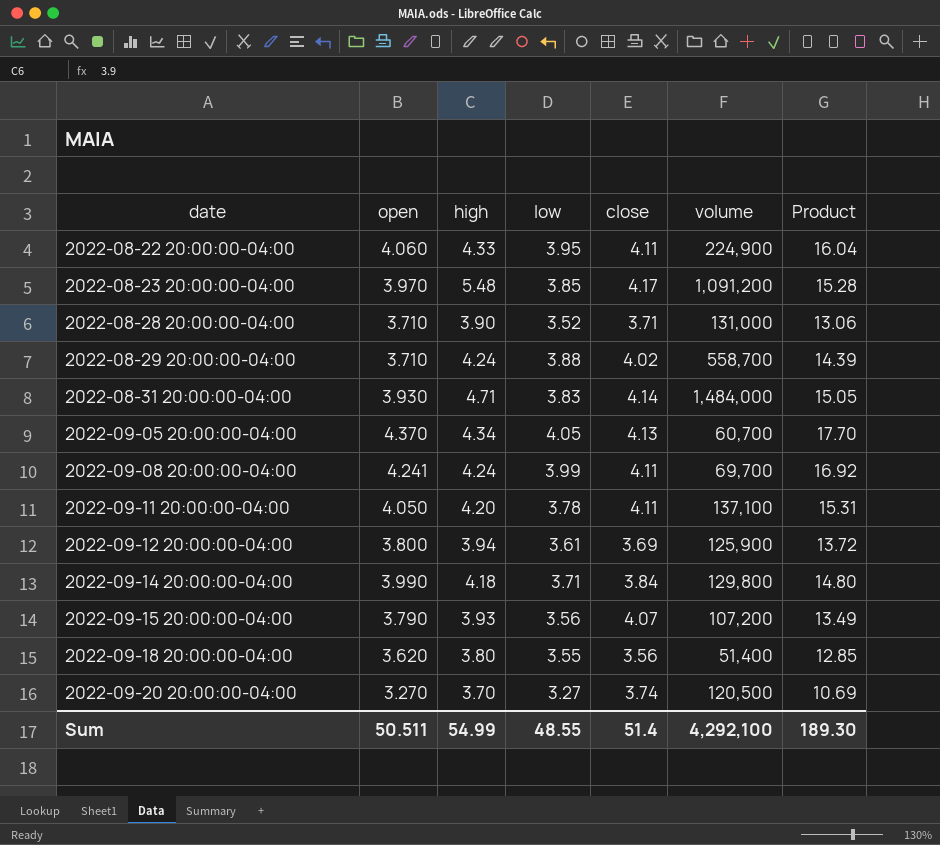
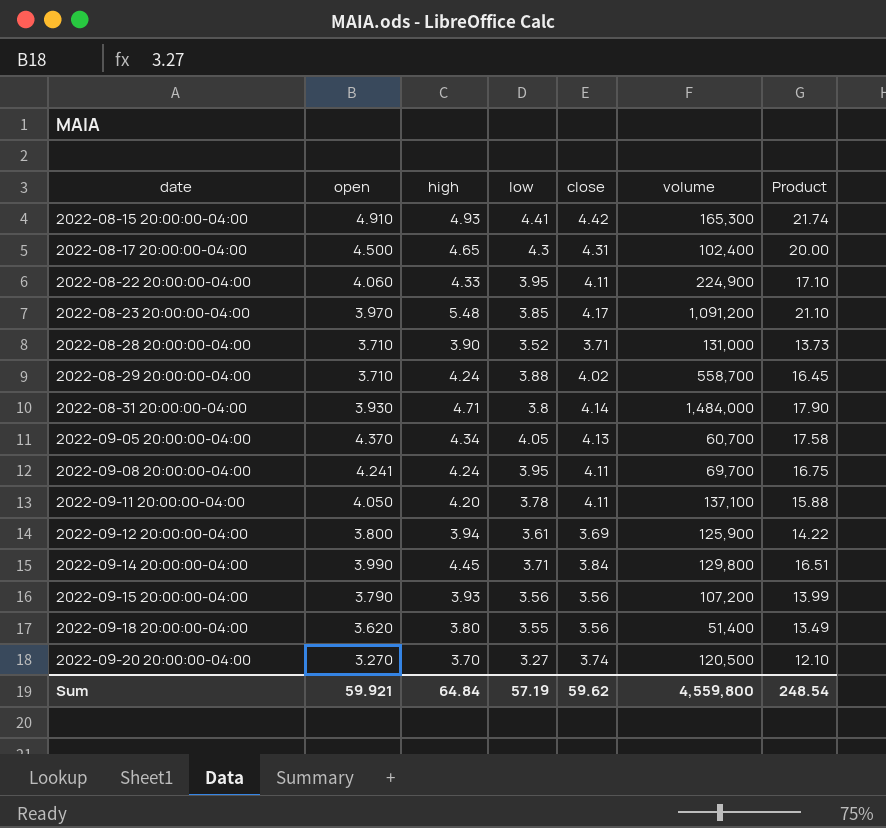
column Product | formula: [open] * [low] -> [high] * [low]
row 2022-08-15 20:00:00-04:00: none -> 4.910 | 4.93 | 4.41 | 4.42 | 165,300 | 21.74
row 2022-08-17 20:00:00-04:00: none -> 4.500 | 4.65 | 4.3 | 4.31 | 102,400 | 20.00
2022-08-31 20:00:00-04:00 | low: 3.83 -> 3.8
2022-09-08 20:00:00-04:00 | low: 3.99 -> 3.95
2022-09-14 20:00:00-04:00 | high: 4.18 -> 4.45
2022-09-15 20:00:00-04:00 | close: 4.07 -> 3.56
Sum | open: 50.511 -> 59.921
Sum | high: 54.99 -> 64.84
Sum | low: 48.55 -> 57.19
Sum | close: 51.4 -> 59.62
Sum | volume: 4,292,100 -> 4,559,800
Sum | Product: 189.30 -> 248.54

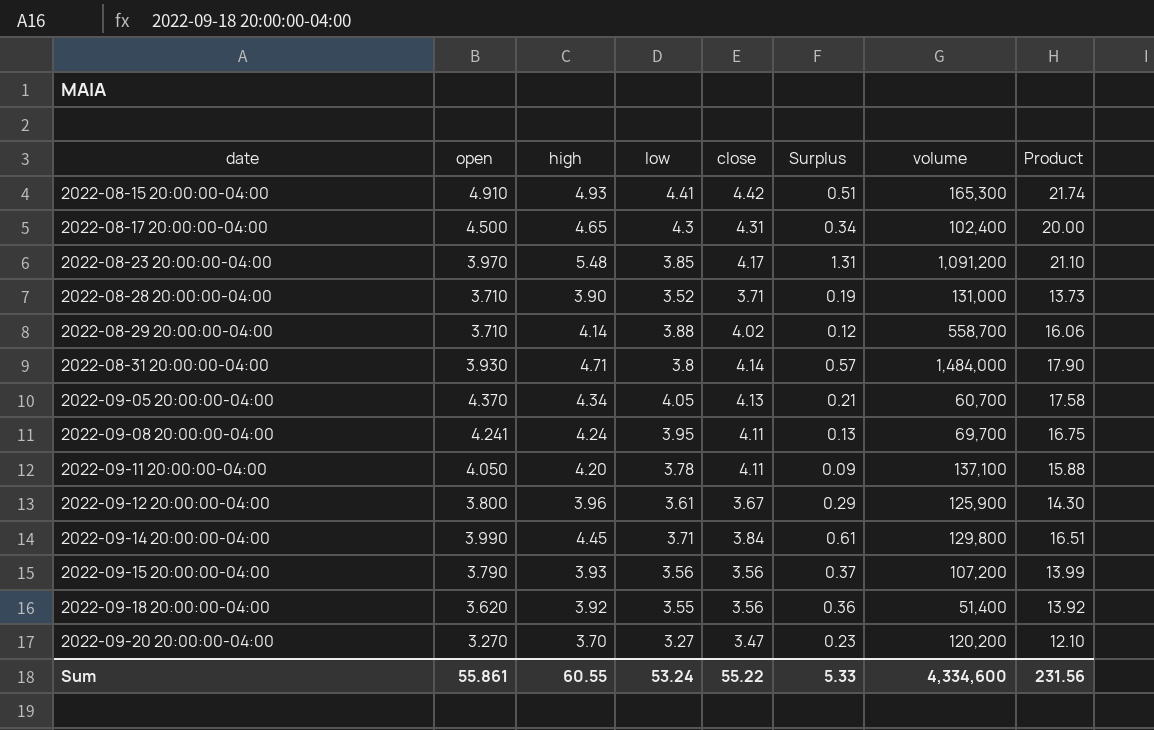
column Surplus | formula: none -> [high] - [close]
row 2022-08-22 20:00:00-04:00: 4.060 | 4.33 | 3.95 | 4.11 | 224,900 | 17.10 -> none
2022-08-29 20:00:00-04:00 | high: 4.24 -> 4.14
2022-08-29 20:00:00-04:00 | Product: 16.45 -> 16.06
2022-09-12 20:00:00-04:00 | high: 3.94 -> 3.96
2022-09-12 20:00:00-04:00 | close: 3.69 -> 3.67
2022-09-12 20:00:00-04:00 | Product: 14.22 -> 14.30
2022-09-18 20:00:00-04:00 | high: 3.80 -> 3.92
2022-09-18 20:00:00-04:00 | Product: 13.49 -> 13.92
2022-09-20 20:00:00-04:00 | close: 3.74 -> 3.47
2022-09-20 20:00:00-04:00 | volume: 120,500 -> 120,200
Sum | open: 59.921 -> 55.861
Sum | high: 64.84 -> 60.55
Sum | low: 57.19 -> 53.24
Sum | close: 59.62 -> 55.22
Sum | volume: 4,559,800 -> 4,334,600
Sum | Product: 248.54 -> 231.56

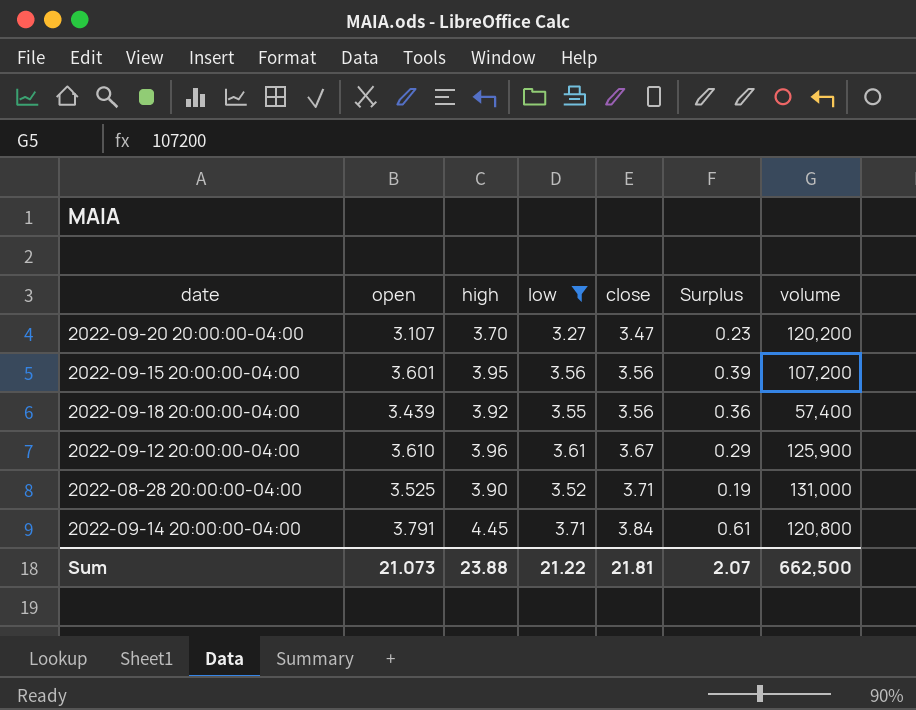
filter: none -> low <= 3.71
row order: date ascending -> close ascending
column Product | formula: [high] * [low] -> none
2022-09-20 20:00:00-04:00 | open: 3.270 -> 3.107
2022-09-15 20:00:00-04:00 | open: 3.790 -> 3.601
2022-09-15 20:00:00-04:00 | high: 3.93 -> 3.95
2022-09-15 20:00:00-04:00 | Surplus: 0.37 -> 0.39
2022-09-18 20:00:00-04:00 | open: 3.620 -> 3.439
2022-09-18 20:00:00-04:00 | volume: 51,400 -> 57,400
2022-09-12 20:00:00-04:00 | open: 3.800 -> 3.610
2022-08-28 20:00:00-04:00 | open: 3.710 -> 3.525
2022-09-14 20:00:00-04:00 | open: 3.990 -> 3.791
2022-09-14 20:00:00-04:00 | volume: 129,800 -> 120,800
Sum | open: 55.861 -> 21.073
Sum | high: 60.55 -> 23.88
Sum | low: 53.24 -> 21.22
Sum | close: 55.22 -> 21.81
Sum | Surplus: 5.33 -> 2.07
Sum | volume: 4,334,600 -> 662,500

